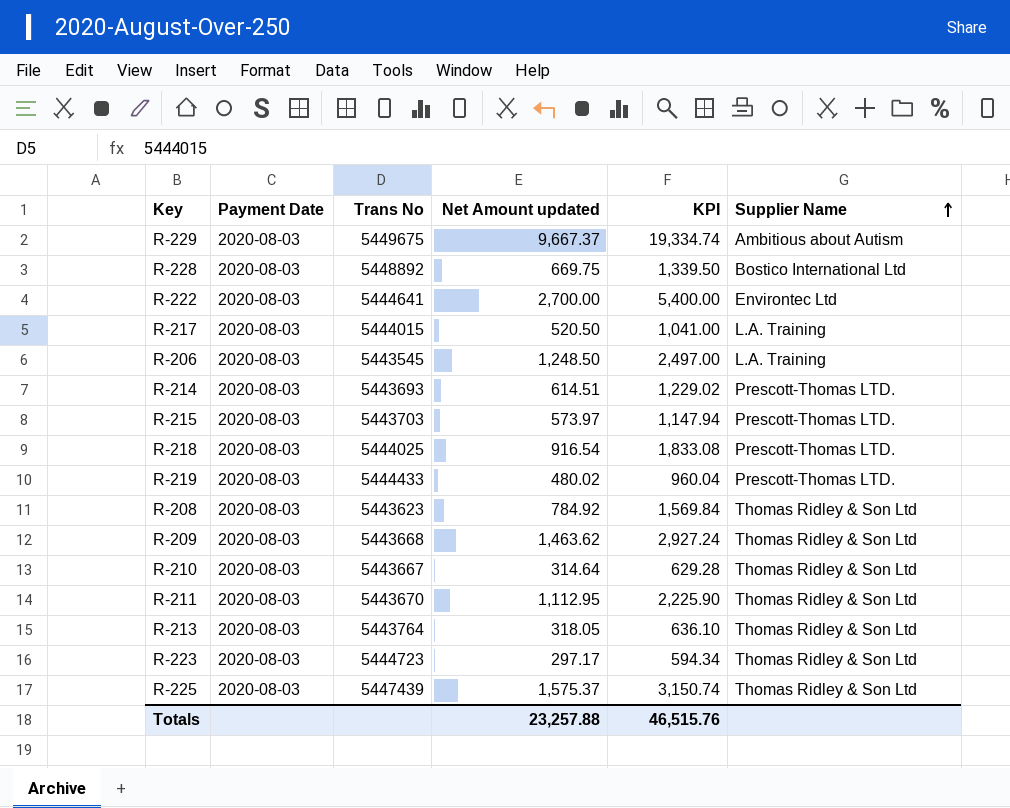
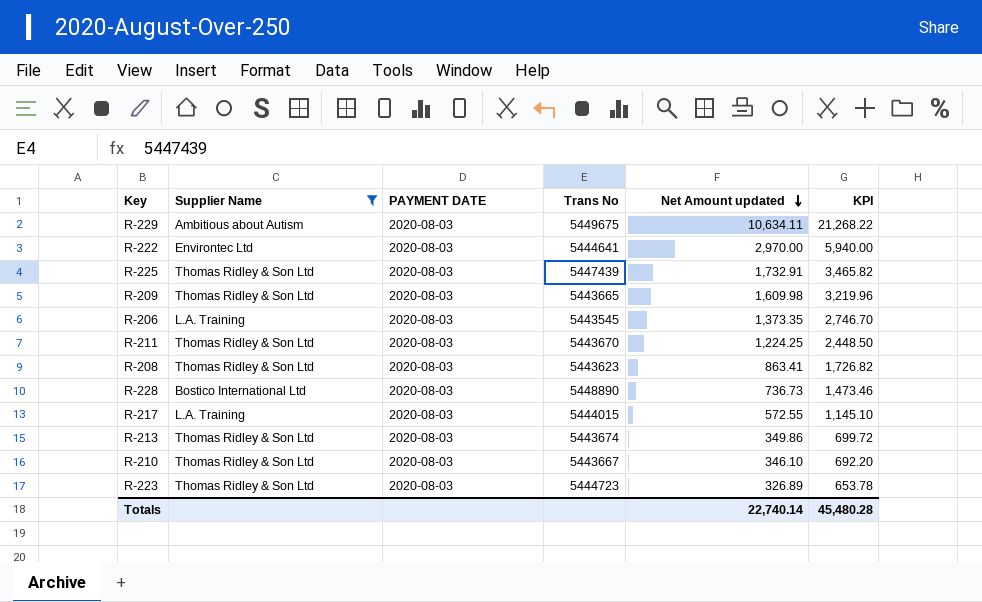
filter: none -> Supplier Name != Prescott-Thomas LTD.
row order: Supplier Name ascending -> Net Amount updated descending
column Supplier Name | position: 6 -> 2
column name: Payment Date -> PAYMENT DATE
R-229 | Net Amount updated: 9,667.37 -> 10,634.11
R-229 | KPI: 19,334.74 -> 21,268.22
R-222 | Net Amount updated: 2,700.00 -> 2,970.00
R-222 | KPI: 5,400.00 -> 5,940.00
R-225 | Net Amount updated: 1,575.37 -> 1,732.91
R-225 | KPI: 3,150.74 -> 3,465.82
R-209 | Trans No: 5443668 -> 5443665
R-209 | Net Amount updated: 1,463.62 -> 1,609.98
R-209 | KPI: 2,927.24 -> 3,219.96
R-206 | Net Amount updated: 1,248.50 -> 1,373.35
R-206 | KPI: 2,497.00 -> 2,746.70
R-211 | Net Amount updated: 1,112.95 -> 1,224.25
R-211 | KPI: 2,225.90 -> 2,448.50
R-208 | Net Amount updated: 784.92 -> 863.41
R-208 | KPI: 1,569.84 -> 1,726.82
R-228 | Trans No: 5448892 -> 5448890
R-228 | Net Amount updated: 669.75 -> 736.73
R-228 | KPI: 1,339.50 -> 1,473.46
R-217 | Net Amount updated: 520.50 -> 572.55
R-217 | KPI: 1,041.00 -> 1,145.10
R-213 | Trans No: 5443764 -> 5443674
R-213 | Net Amount updated: 318.05 -> 349.86
R-213 | KPI: 636.10 -> 699.72
R-210 | Net Amount updated: 314.64 -> 346.10
R-210 | KPI: 629.28 -> 692.20
R-223 | Net Amount updated: 297.17 -> 326.89
R-223 | KPI: 594.34 -> 653.78
Totals | Net Amount updated: 23,257.88 -> 22,740.14
Totals | KPI: 46,515.76 -> 45,480.28

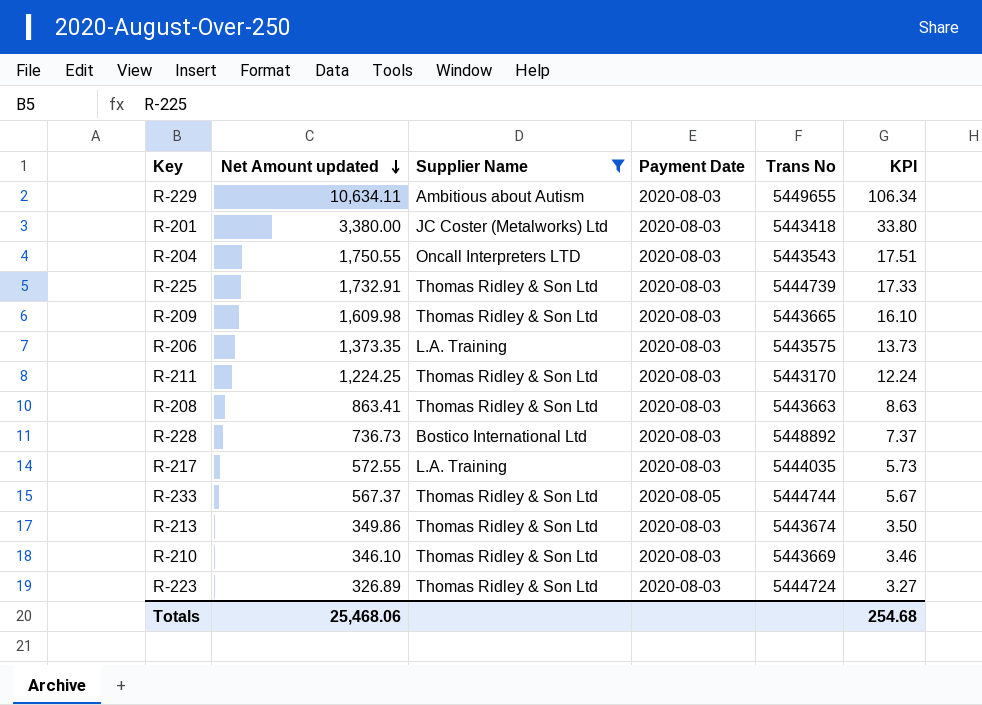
column Net Amount updated | position: 5 -> 2
column name: PAYMENT DATE -> Payment Date
column KPI | formula: [Net Amount updated] * 2 -> [Net Amount updated] * 0.01
row R-222: Environtec Ltd | 2020-08-03 | 5444641 | 2,970.00 | 5,940.00 -> none
R-229 | Trans No: 5449675 -> 5449655
row R-201: none -> 3,380.00 | JC Coster (Metalworks) Ltd | 2020-08-03 | 5443418 | 33.80
row R-204: none -> 1,750.55 | Oncall Interpreters LTD | 2020-08-03 | 5443543 | 17.51
R-225 | Trans No: 5447439 -> 5444739
R-206 | Trans No: 5443545 -> 5443575
R-211 | Trans No: 5443670 -> 5443170
R-208 | Trans No: 5443623 -> 5443663
R-228 | Trans No: 5448890 -> 5448892
R-217 | Trans No: 5444015 -> 5444035
row R-233: none -> 567.37 | Thomas Ridley & Son Ltd | 2020-08-05 | 5444744 | 5.67
R-210 | Trans No: 5443667 -> 5443669
R-223 | Trans No: 5444723 -> 5444724
Totals | Net Amount updated: 22,740.14 -> 25,468.06
Totals | KPI: 45,480.28 -> 254.68

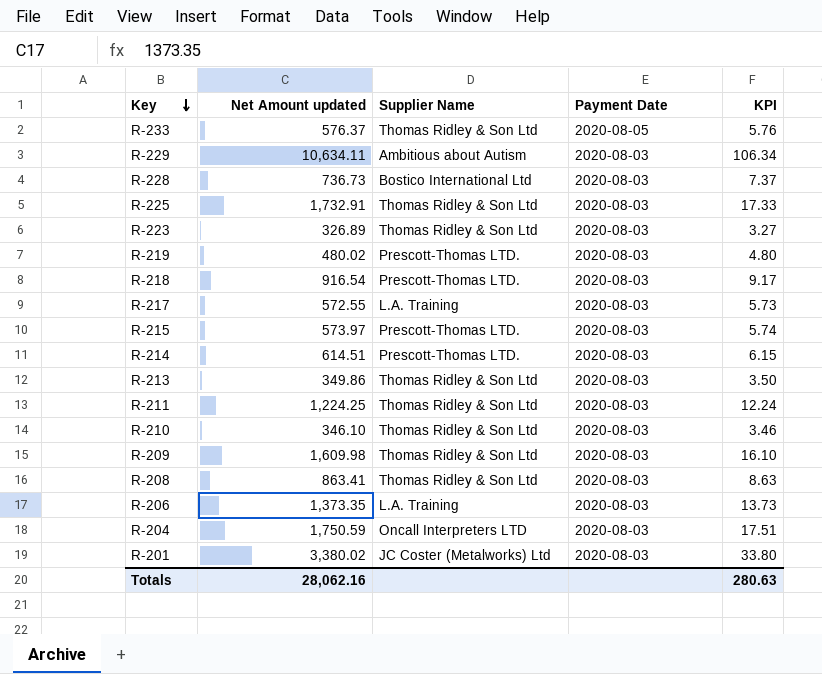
filter: Supplier Name != Prescott-Thomas LTD. -> none
row order: Net Amount updated descending -> Key descending
column Trans No | position: 5 -> none
R-233 | Net Amount updated: 567.37 -> 576.37
R-233 | KPI: 5.67 -> 5.76
R-204 | Net Amount updated: 1,750.55 -> 1,750.59
R-201 | Net Amount updated: 3,380.00 -> 3,380.02
Totals | Net Amount updated: 25,468.06 -> 28,062.16
Totals | KPI: 254.68 -> 280.63

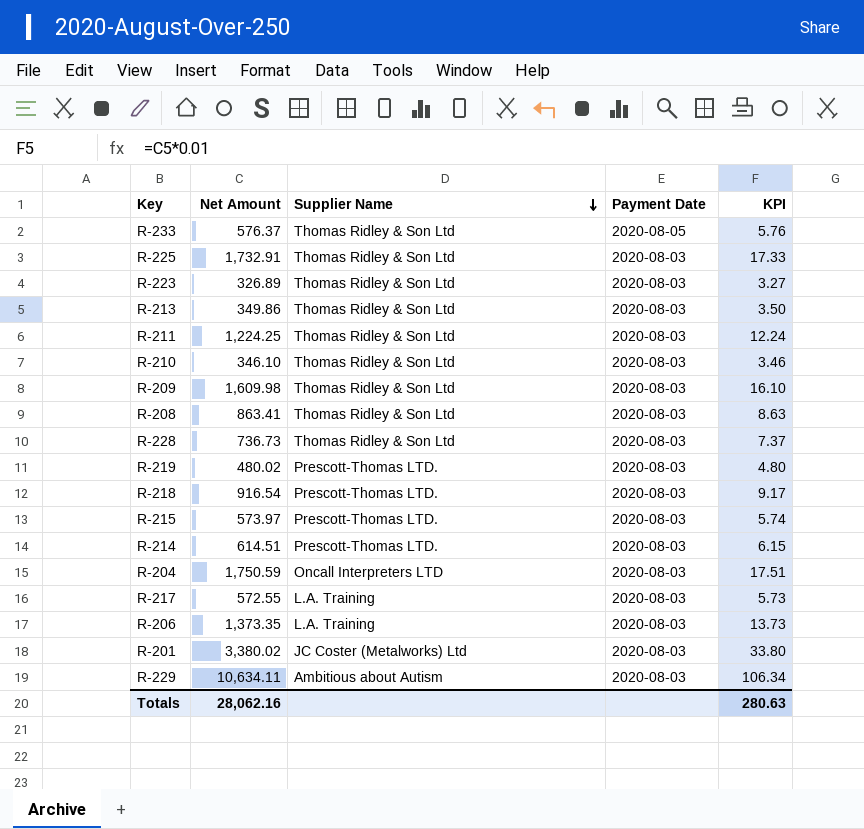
row order: Key descending -> Supplier Name descending
column name: Net Amount updated -> Net Amount
R-228 | Supplier Name: Bostico International Ltd -> Thomas Ridley & Son Ltd

